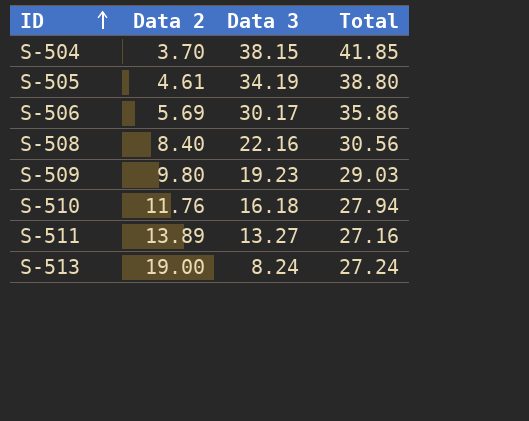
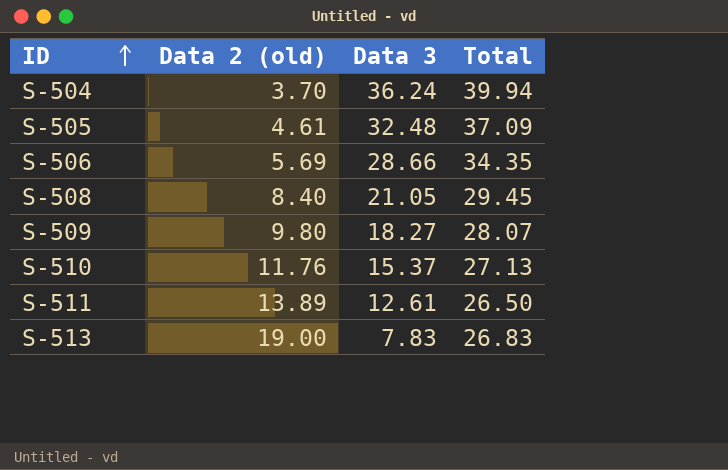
column name: Data 2 -> Data 2 (old)
S-504 | Data 3: 38.15 -> 36.24
S-504 | Total: 41.85 -> 39.94
S-505 | Data 3: 34.19 -> 32.48
S-505 | Total: 38.80 -> 37.09
S-506 | Data 3: 30.17 -> 28.66
S-506 | Total: 35.86 -> 34.35
S-508 | Data 3: 22.16 -> 21.05
S-508 | Total: 30.56 -> 29.45
S-509 | Data 3: 19.23 -> 18.27
S-509 | Total: 29.03 -> 28.07
S-510 | Data 3: 16.18 -> 15.37
S-510 | Total: 27.94 -> 27.13
S-511 | Data 3: 13.27 -> 12.61
S-511 | Total: 27.16 -> 26.50
S-513 | Data 3: 8.24 -> 7.83
S-513 | Total: 27.24 -> 26.83

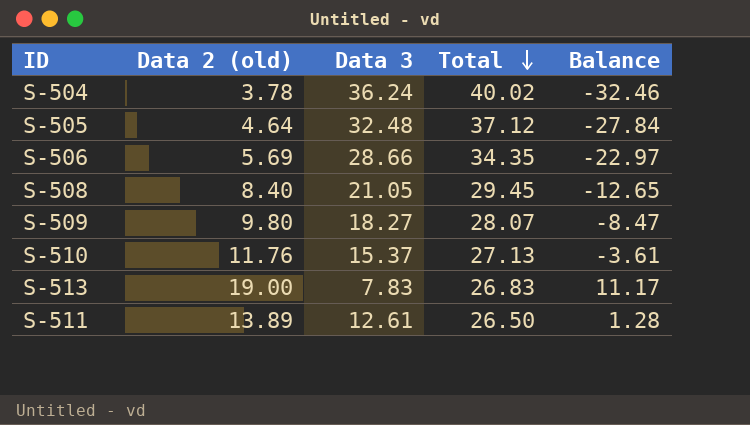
row order: ID ascending -> Total descending
column Balance | formula: none -> [Data 2 (old)] - [Data 3]
S-504 | Data 2 (old): 3.70 -> 3.78
S-504 | Total: 39.94 -> 40.02
S-505 | Data 2 (old): 4.61 -> 4.64
S-505 | Total: 37.09 -> 37.12

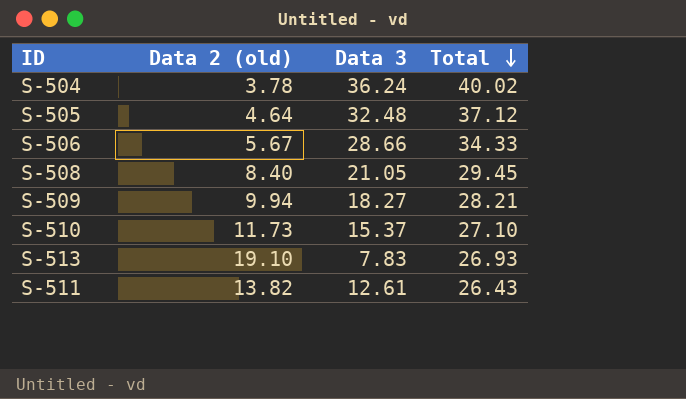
column Balance | formula: [Data 2 (old)] - [Data 3] -> none
S-506 | Data 2 (old): 5.69 -> 5.67
S-506 | Total: 34.35 -> 34.33
S-509 | Data 2 (old): 9.80 -> 9.94
S-509 | Total: 28.07 -> 28.21
S-510 | Data 2 (old): 11.76 -> 11.73
S-510 | Total: 27.13 -> 27.10
S-513 | Data 2 (old): 19.00 -> 19.10
S-513 | Total: 26.83 -> 26.93
S-511 | Data 2 (old): 13.89 -> 13.82
S-511 | Total: 26.50 -> 26.43

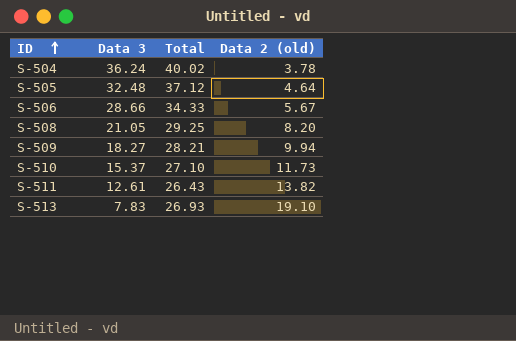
row order: Total descending -> ID ascending
column Data 2 (old) | position: 2 -> 4
S-508 | Total: 29.45 -> 29.25
S-508 | Data 2 (old): 8.40 -> 8.20

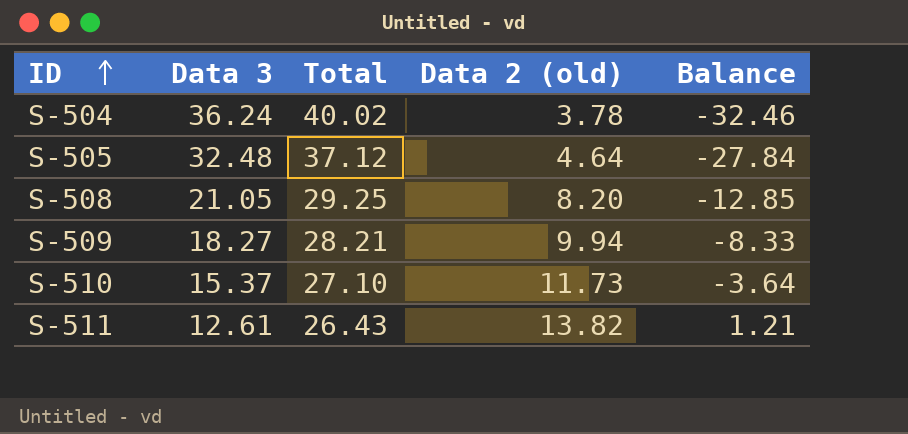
column Balance | formula: none -> [Data 2 (old)] - [Data 3]
row S-506: 28.66 | 34.33 | 5.67 -> none
row S-513: 7.83 | 26.93 | 19.10 -> none

